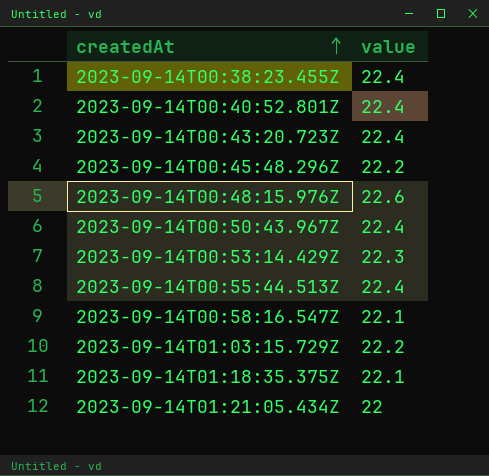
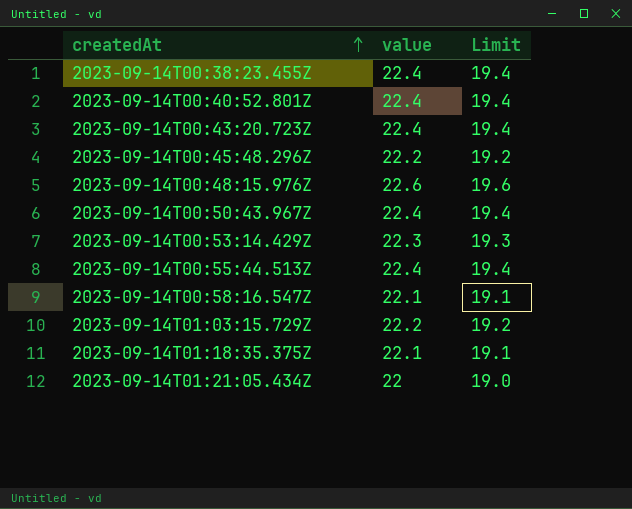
column Limit | formula: none -> [value] - 3

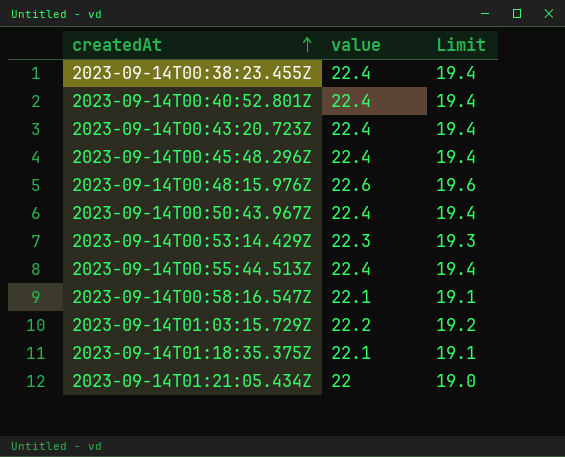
2023-09-14T00:45:48.296Z | value: 22.2 -> 22.4
2023-09-14T00:45:48.296Z | Limit: 19.2 -> 19.4

